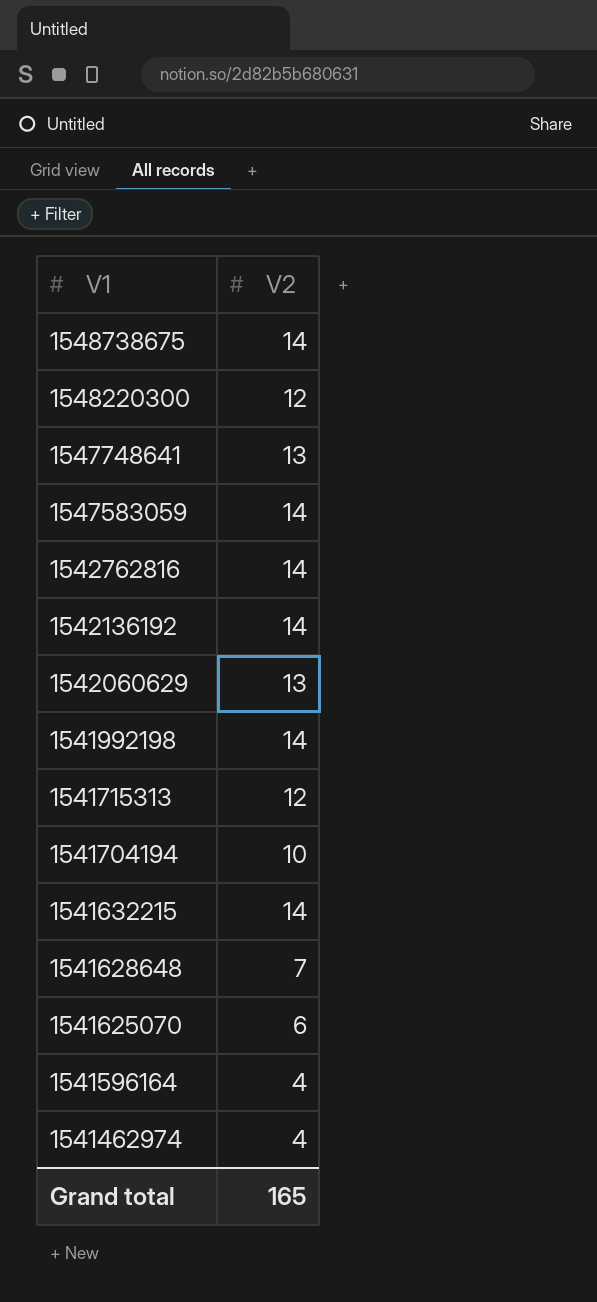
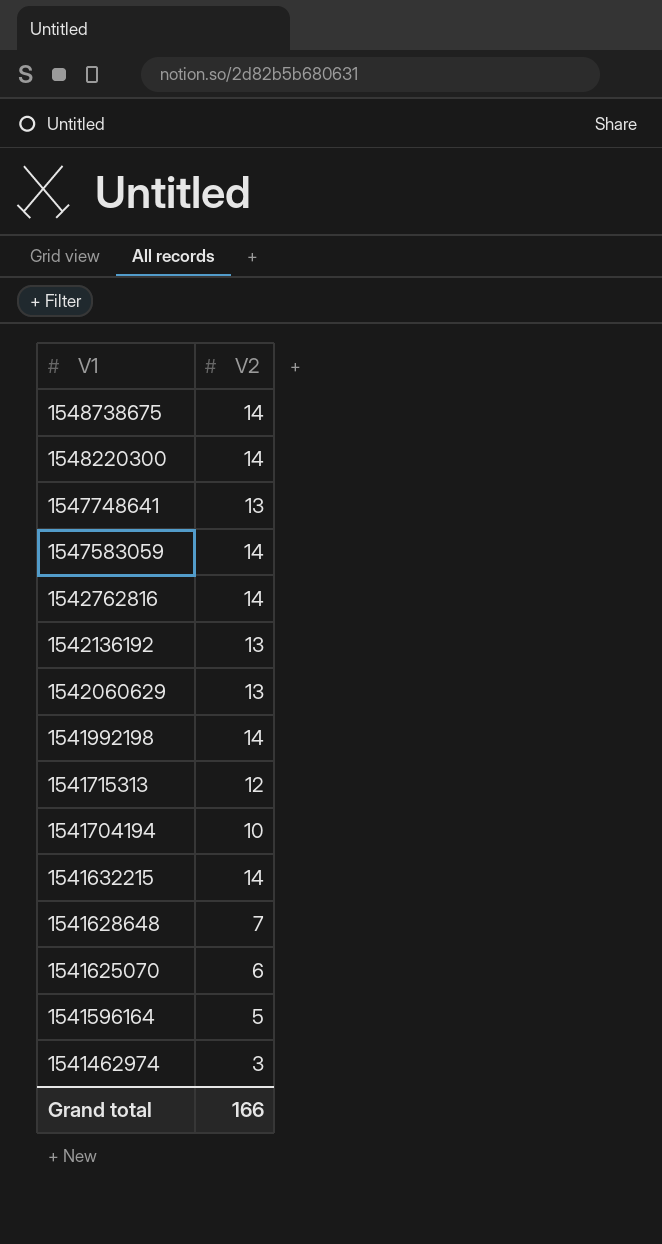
1548220300 | V2: 12 -> 14
1542136192 | V2: 14 -> 13
1541596164 | V2: 4 -> 5
1541462974 | V2: 4 -> 3
Grand total | V2: 165 -> 166

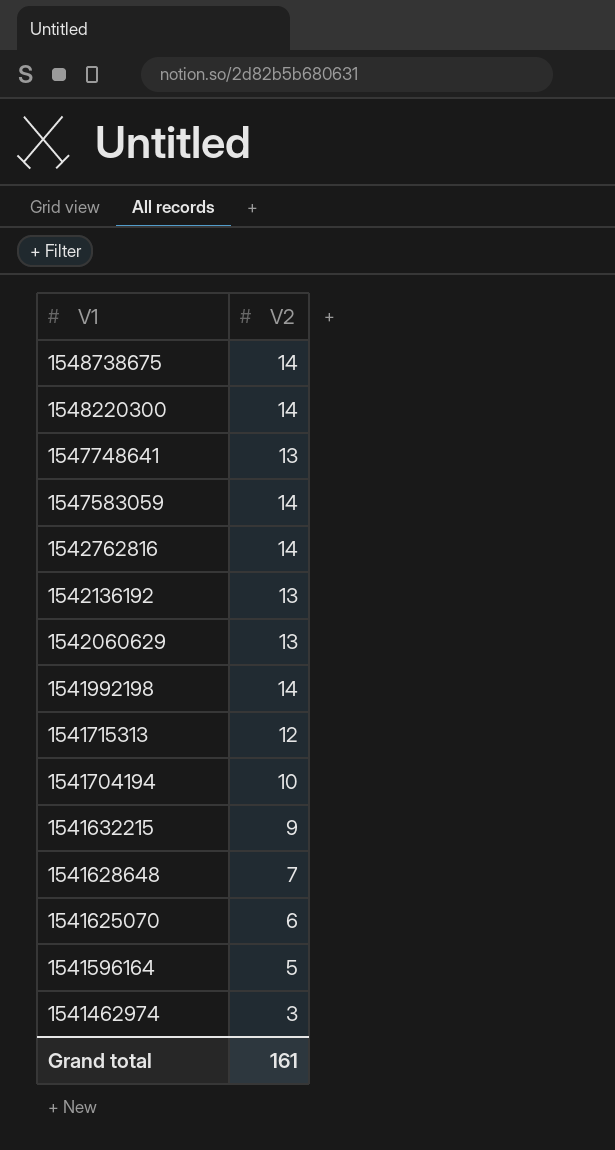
1541632215 | V2: 14 -> 9
Grand total | V2: 166 -> 161

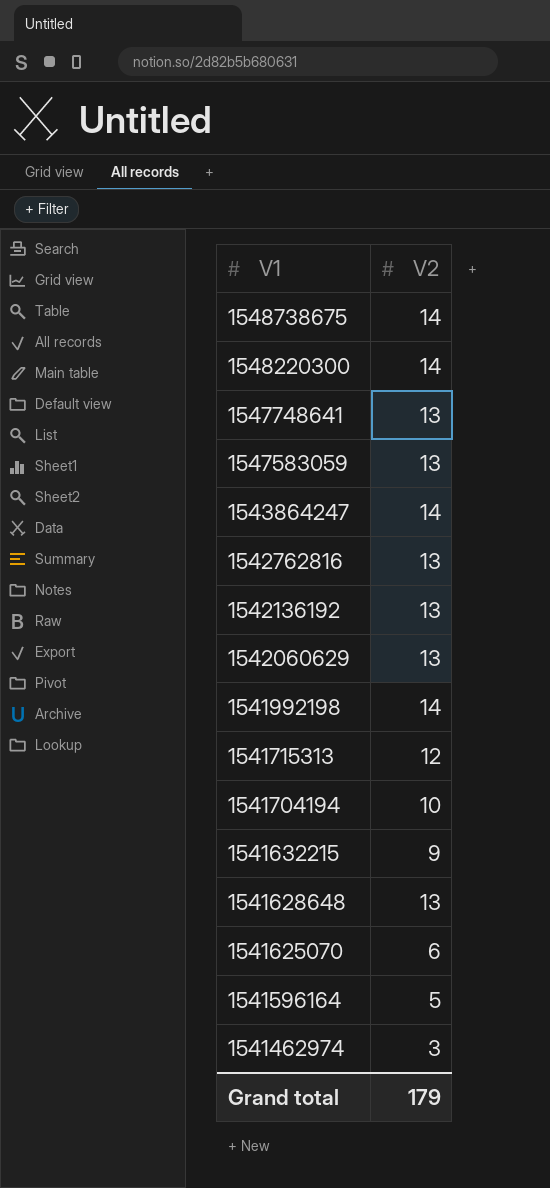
1547583059 | V2: 14 -> 13
row 1543864247: none -> 14
1542762816 | V2: 14 -> 13
1541628648 | V2: 7 -> 13
Grand total | V2: 161 -> 179

